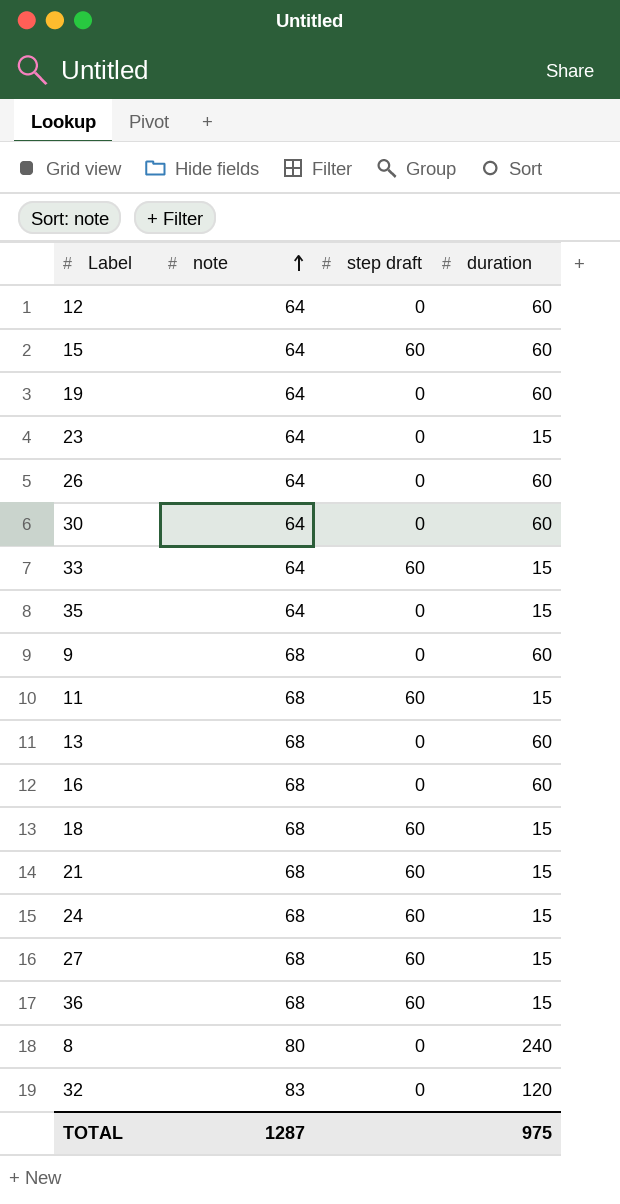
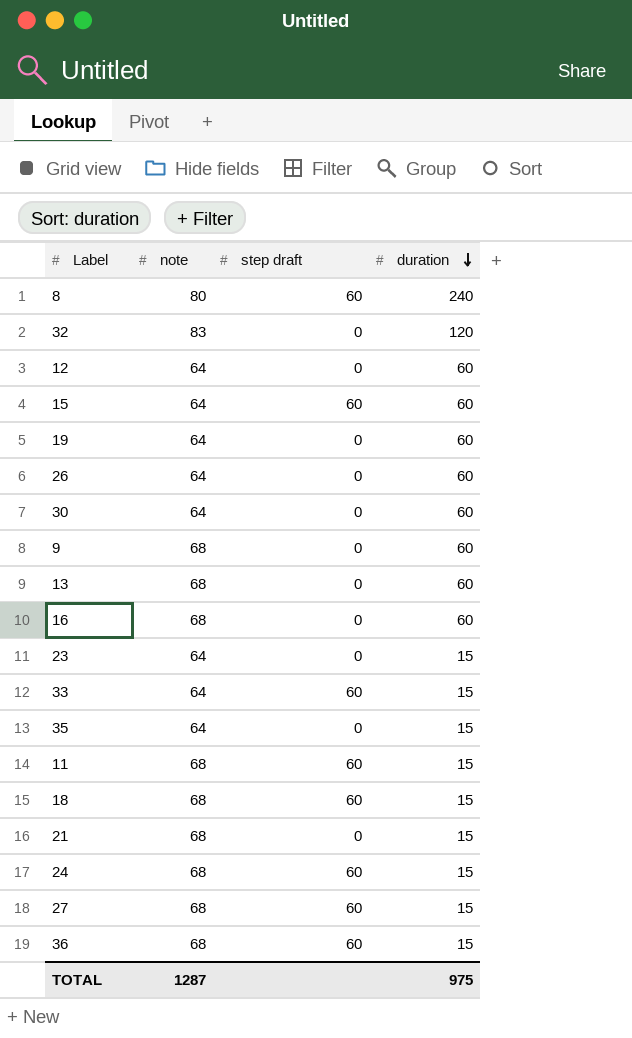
row order: note ascending -> duration descending
8 | step draft: 0 -> 60
21 | step draft: 60 -> 0

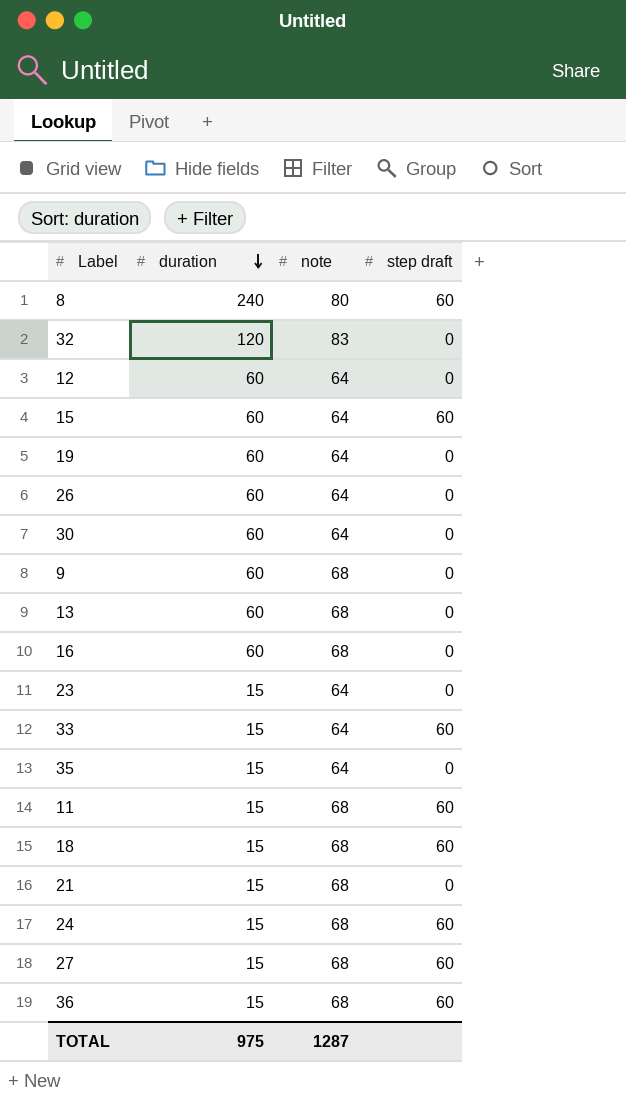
column duration | position: 4 -> 2

